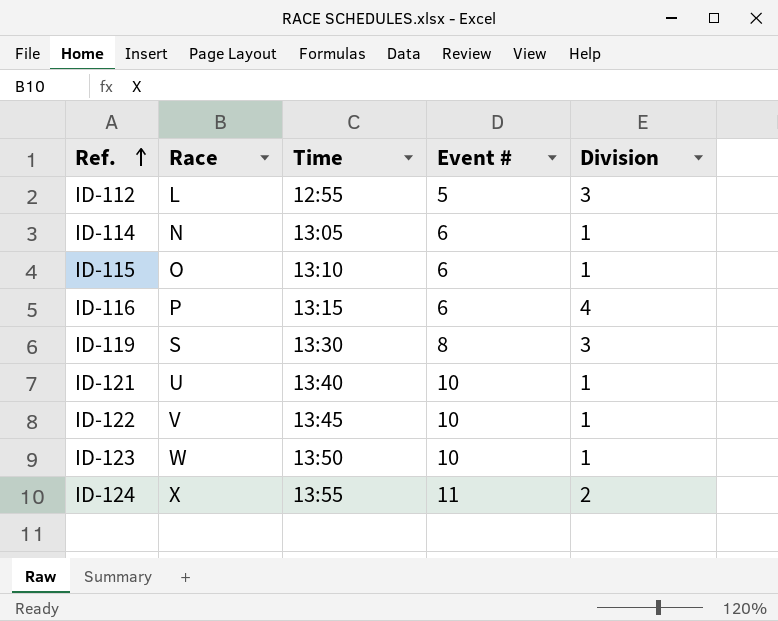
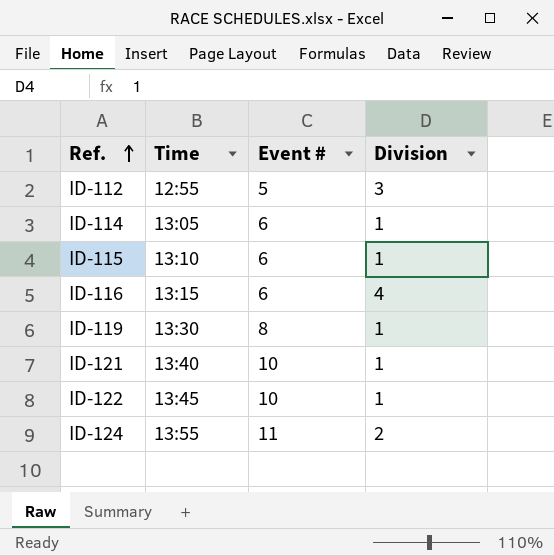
column Race | position: 2 -> none
row ID-123: W | 13:50 | 10 | 1 -> none
ID-119 | Division: 3 -> 1

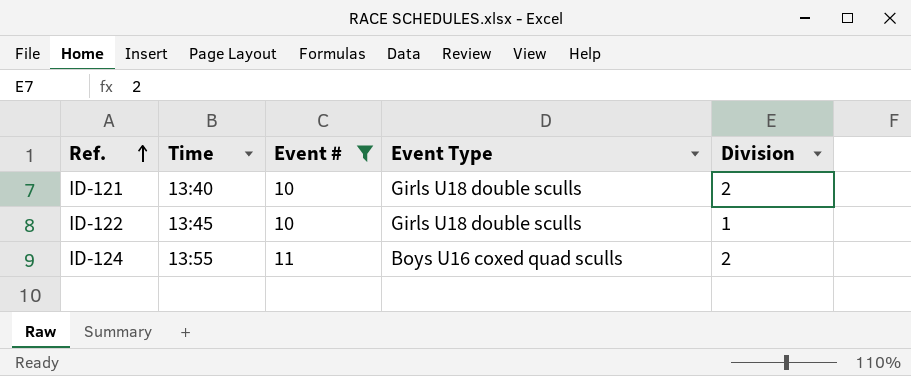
filter: none -> Event # >= 10
column Event Type | position: none -> 4
ID-121 | Division: 1 -> 2

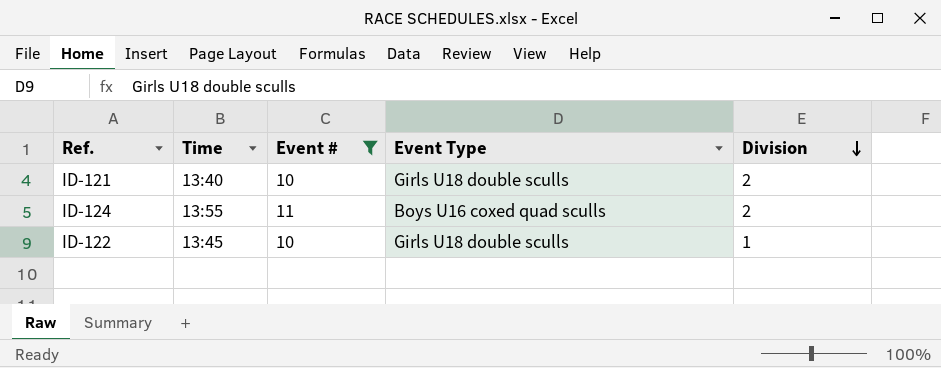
row order: Ref. ascending -> Division descending

